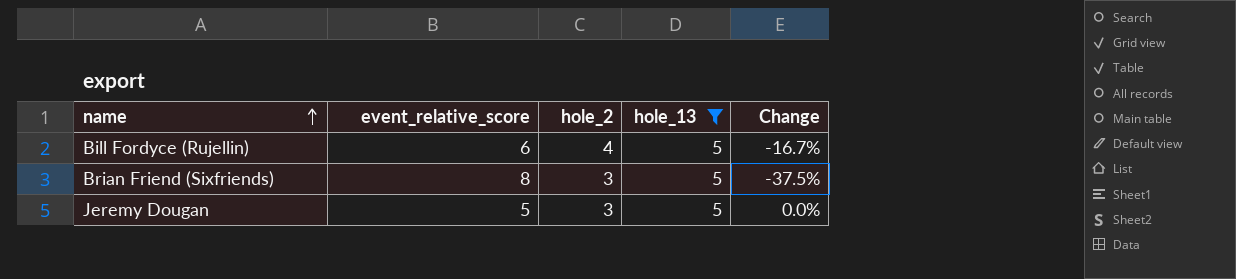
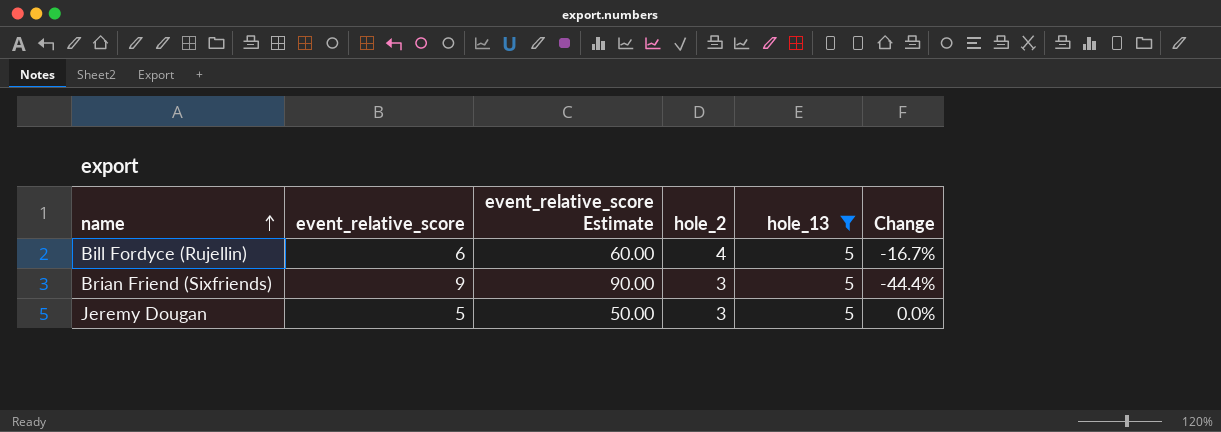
column event_relative_score Estimate | formula: none -> [event_relative_score] * 10
Brian Friend (Sixfriends) | event_relative_score: 8 -> 9
Brian Friend (Sixfriends) | Change: -37.5% -> -44.4%

